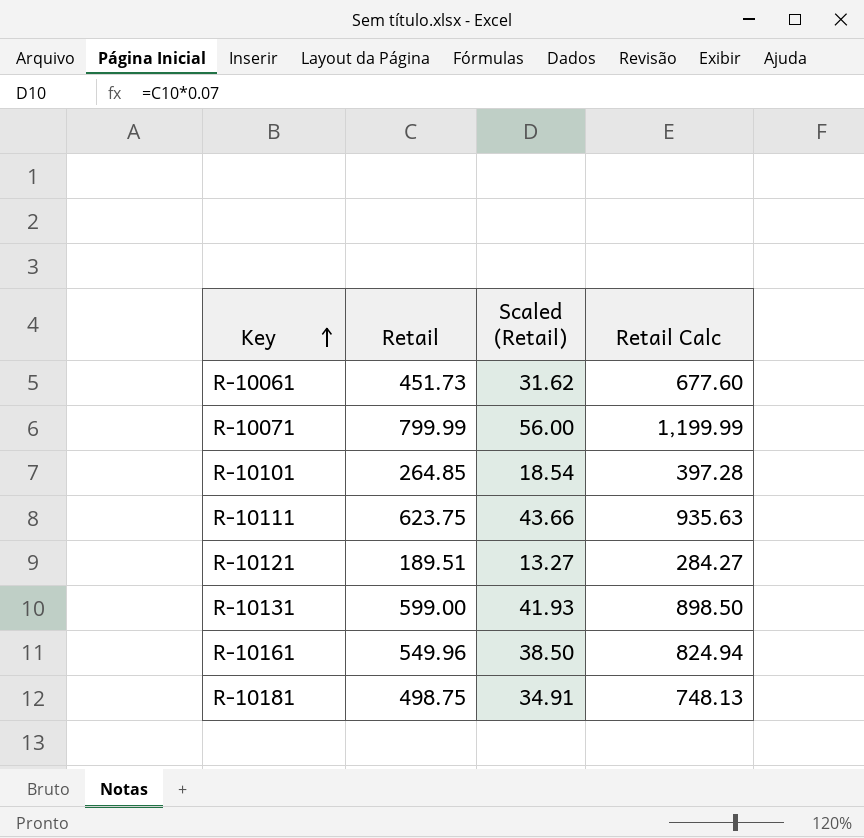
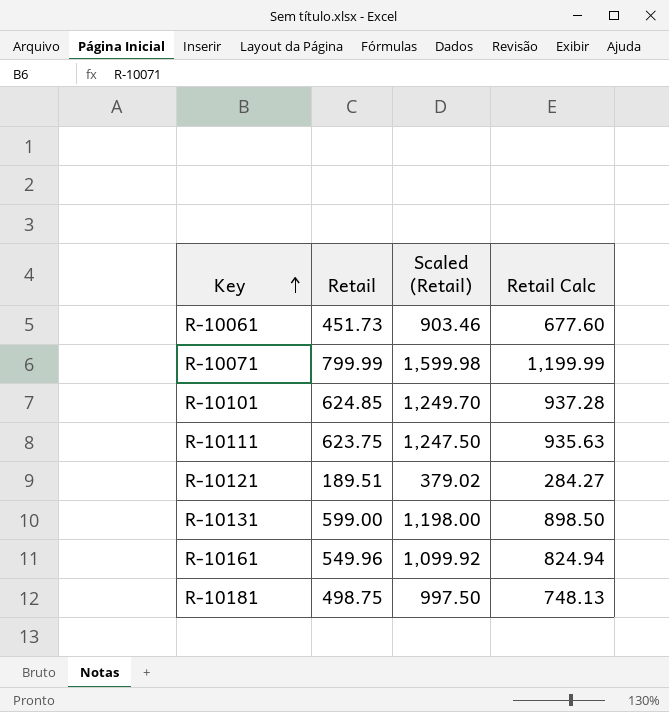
column Scaled (Retail) | formula: [Retail] * 0.07 -> [Retail] * 2
R-10101 | Retail: 264.85 -> 624.85
R-10101 | Retail Calc: 397.28 -> 937.28

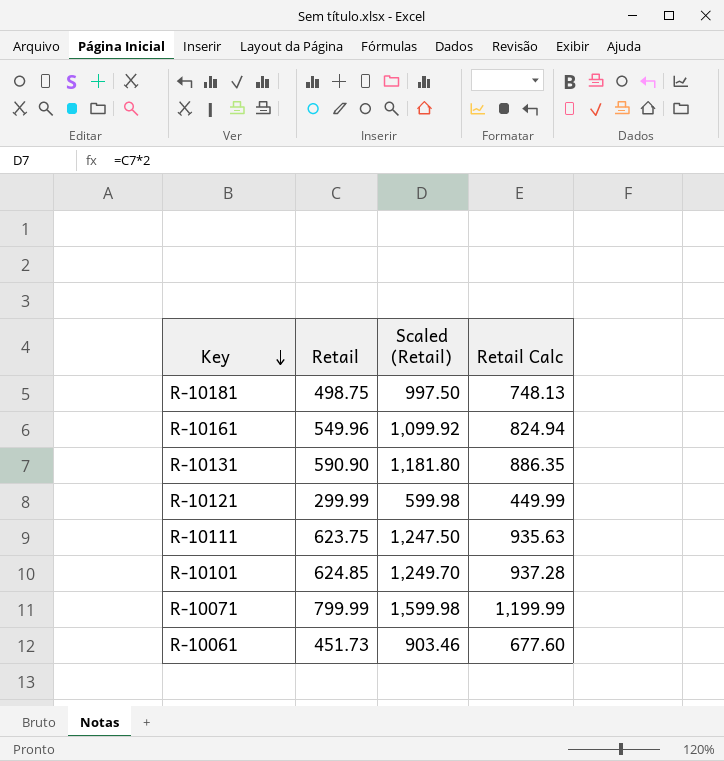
row order: Key ascending -> Key descending
R-10131 | Retail: 599.00 -> 590.90
R-10131 | Scaled (Retail): 1,198.00 -> 1,181.80
R-10131 | Retail Calc: 898.50 -> 886.35
R-10121 | Retail: 189.51 -> 299.99
R-10121 | Scaled (Retail): 379.02 -> 599.98
R-10121 | Retail Calc: 284.27 -> 449.99

